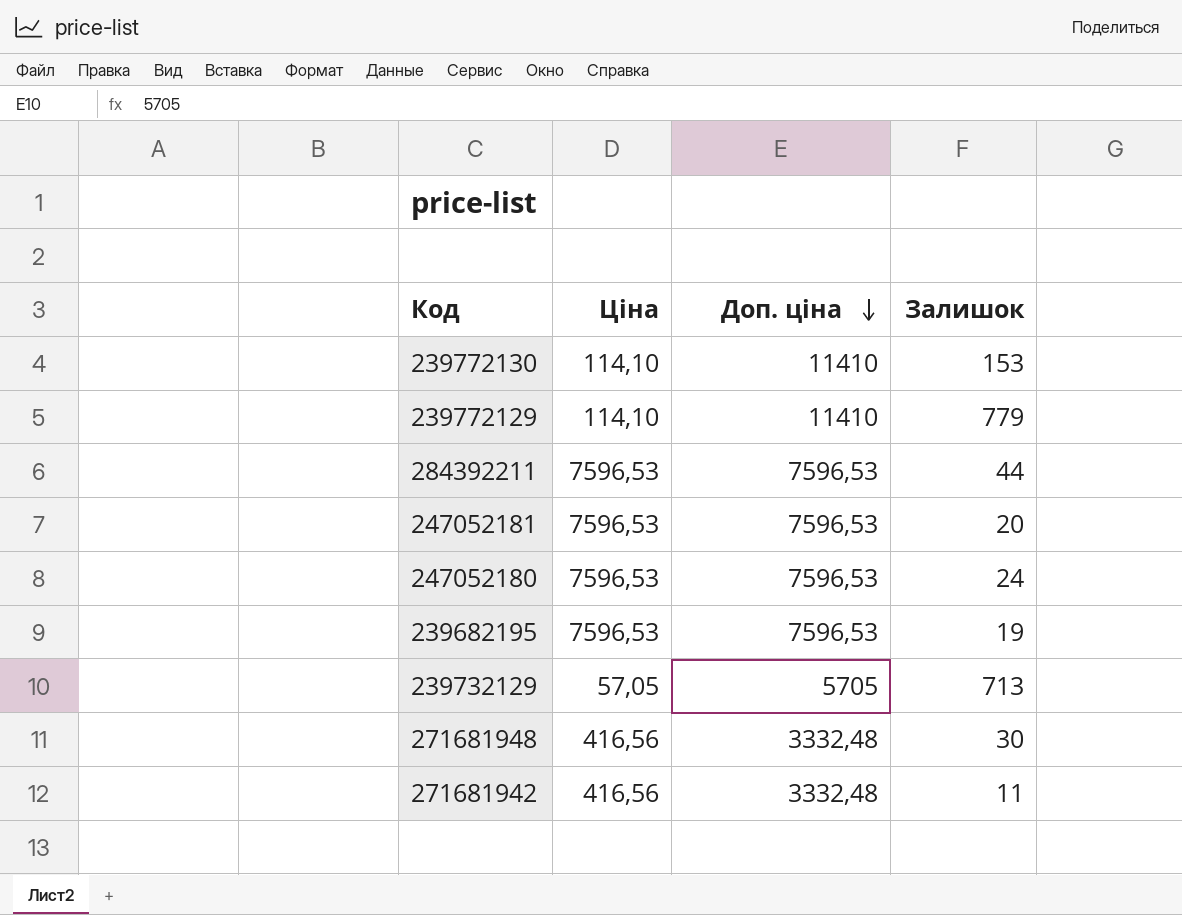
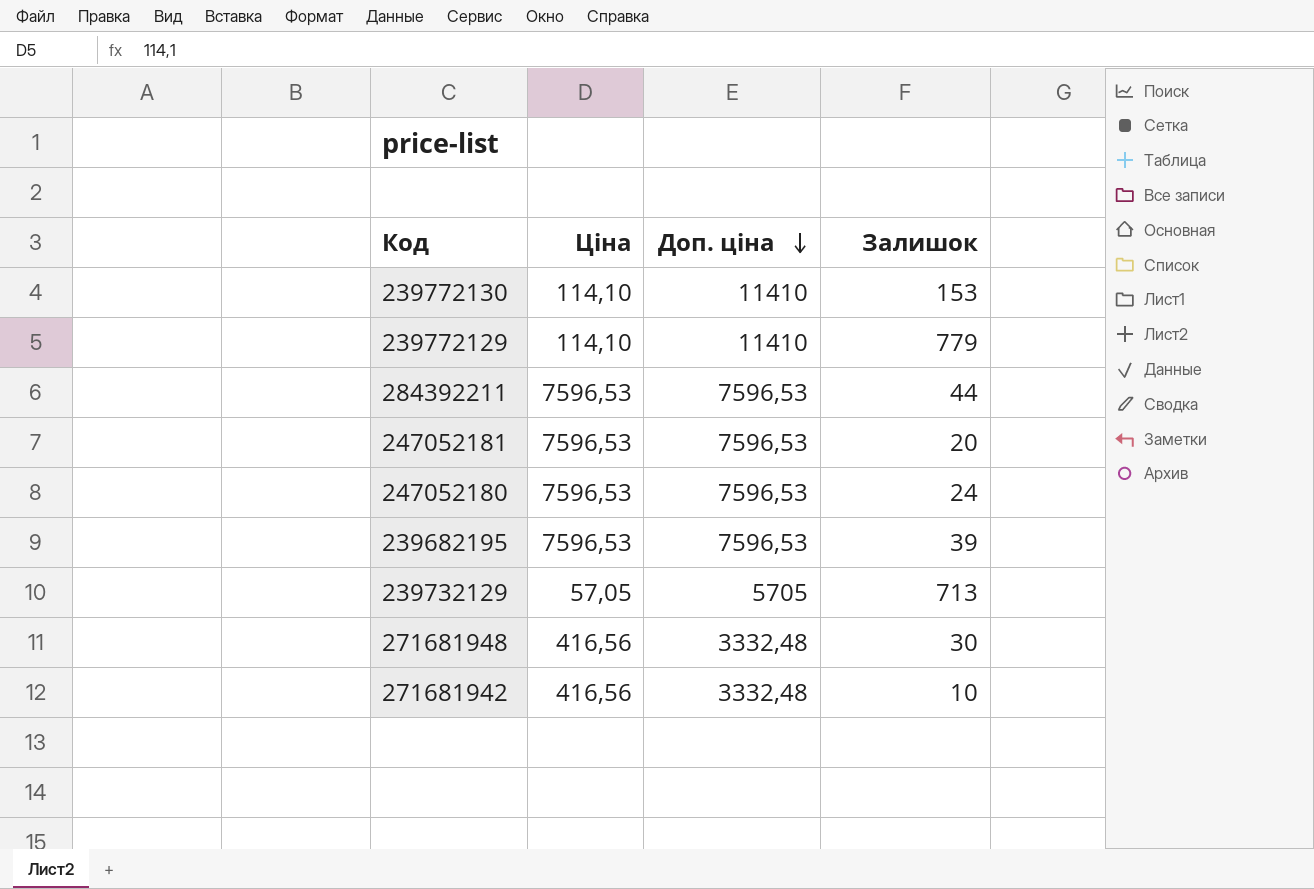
239682195 | Залишок: 19 -> 39
271681942 | Залишок: 11 -> 10

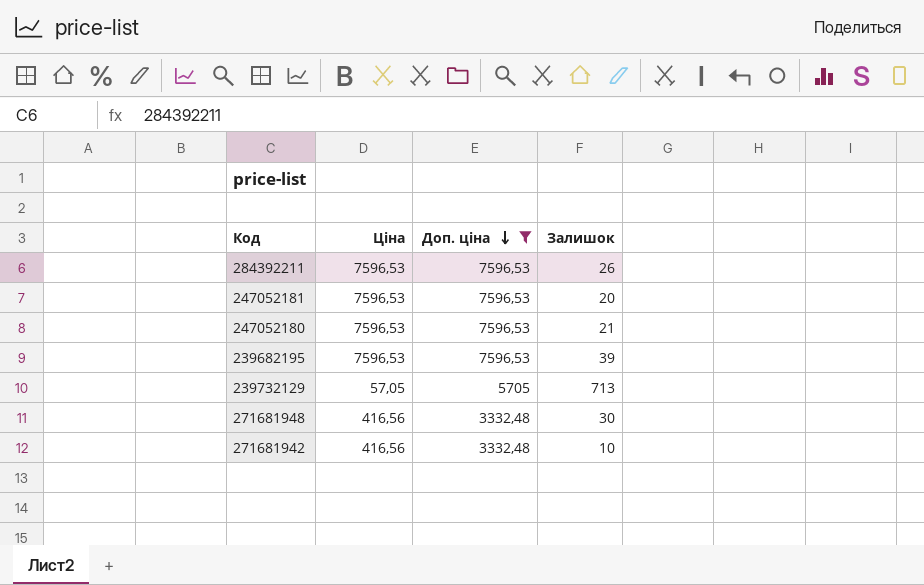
filter: none -> Доп. ціна != 11410
284392211 | Залишок: 44 -> 26
247052180 | Залишок: 24 -> 21

